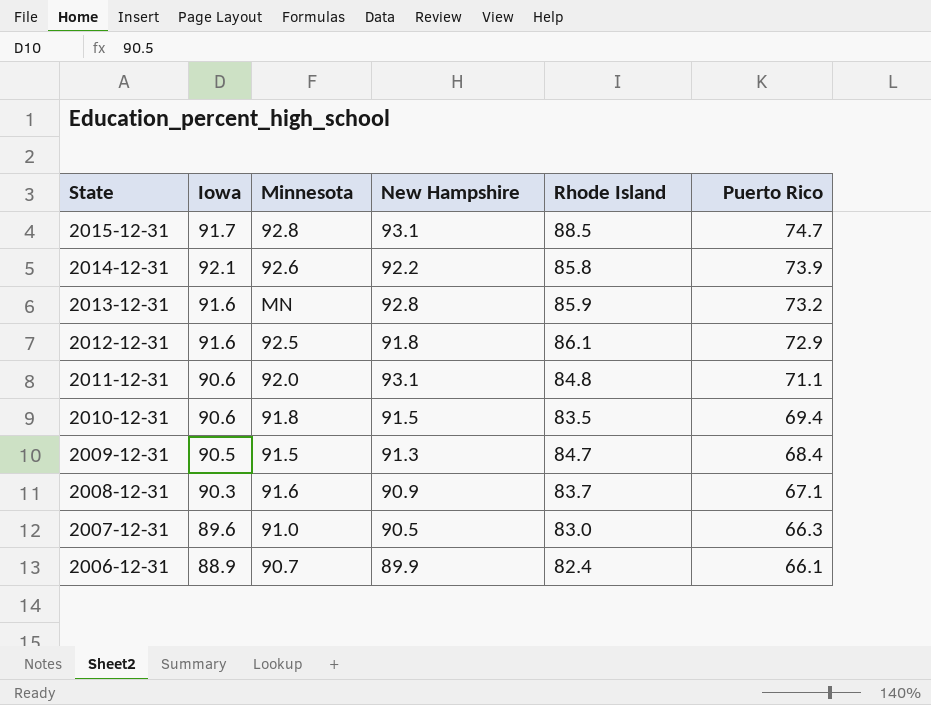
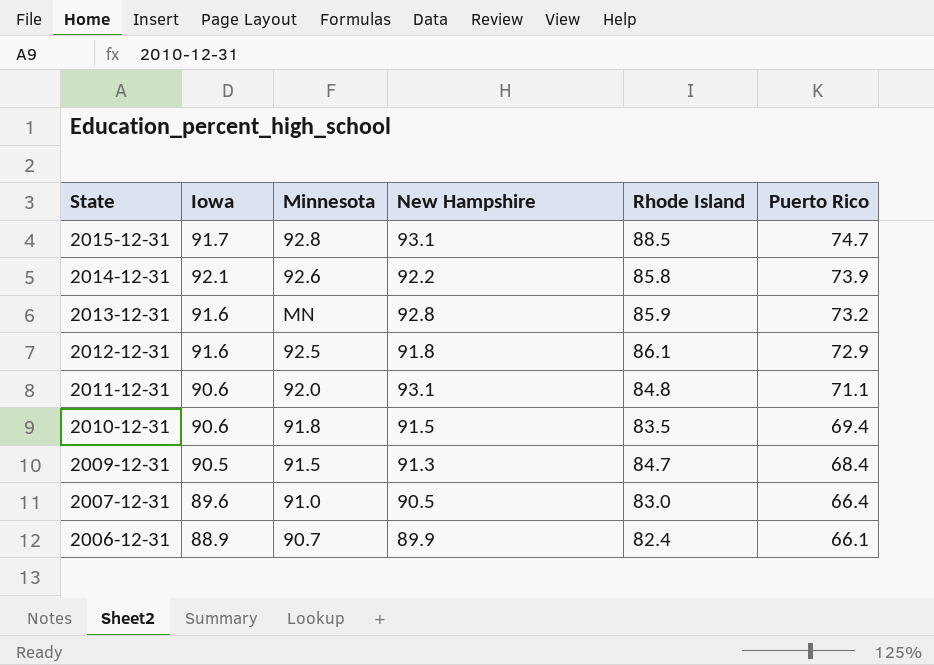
row 2008-12-31: 90.3 | 91.6 | 90.9 | 83.7 | 67.1 -> none
2007-12-31 | Puerto Rico: 66.3 -> 66.4

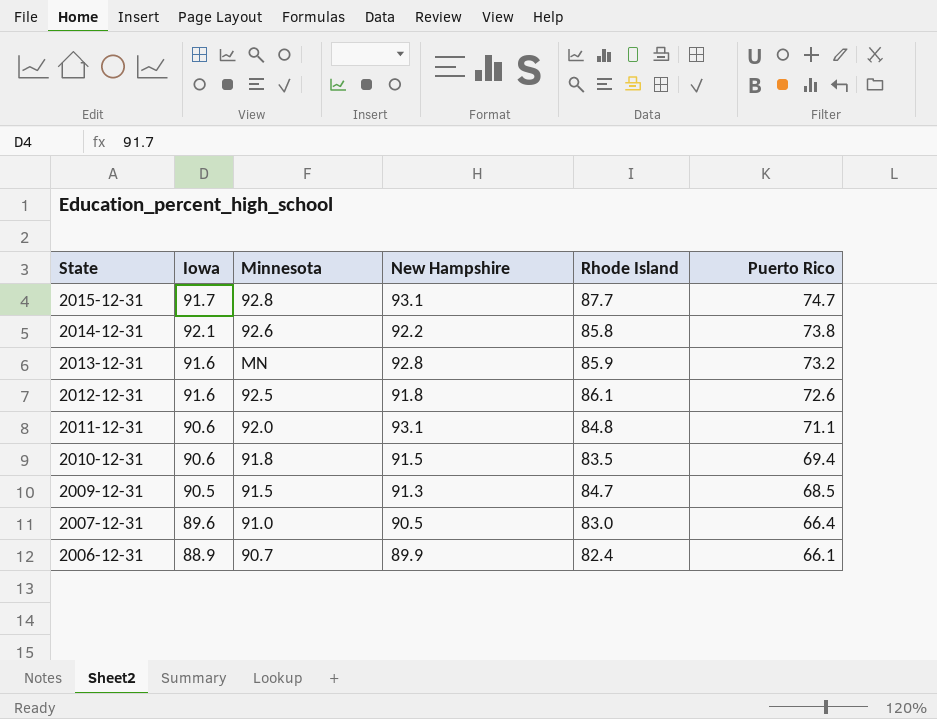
2015-12-31 | Rhode Island: 88.5 -> 87.7
2014-12-31 | Puerto Rico: 73.9 -> 73.8
2012-12-31 | Puerto Rico: 72.9 -> 72.6
2009-12-31 | Puerto Rico: 68.4 -> 68.5

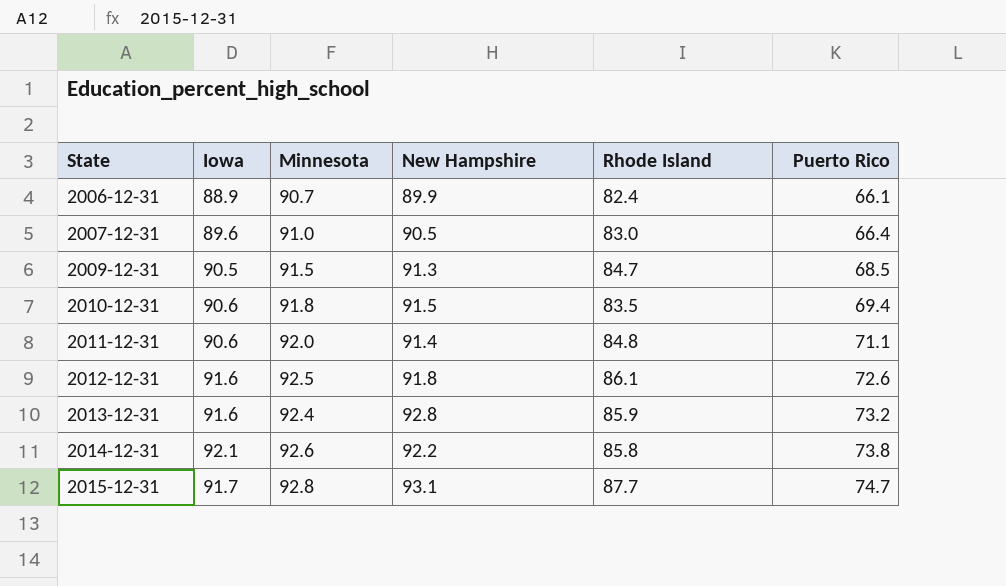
row order: State descending -> State ascending
2011-12-31 | New Hampshire: 93.1 -> 91.4
2013-12-31 | Minnesota: MN -> 92.4

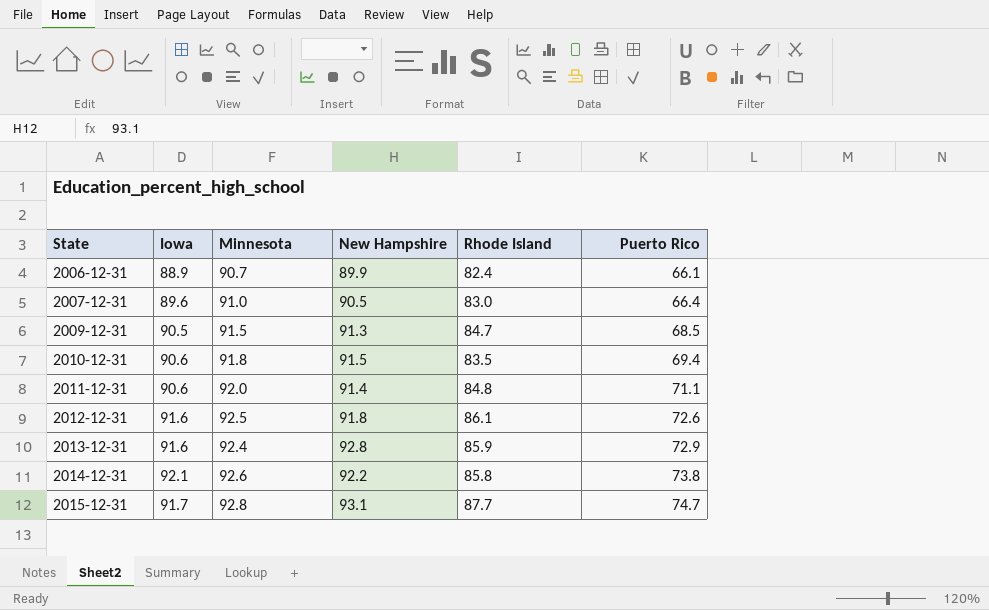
2013-12-31 | Puerto Rico: 73.2 -> 72.9

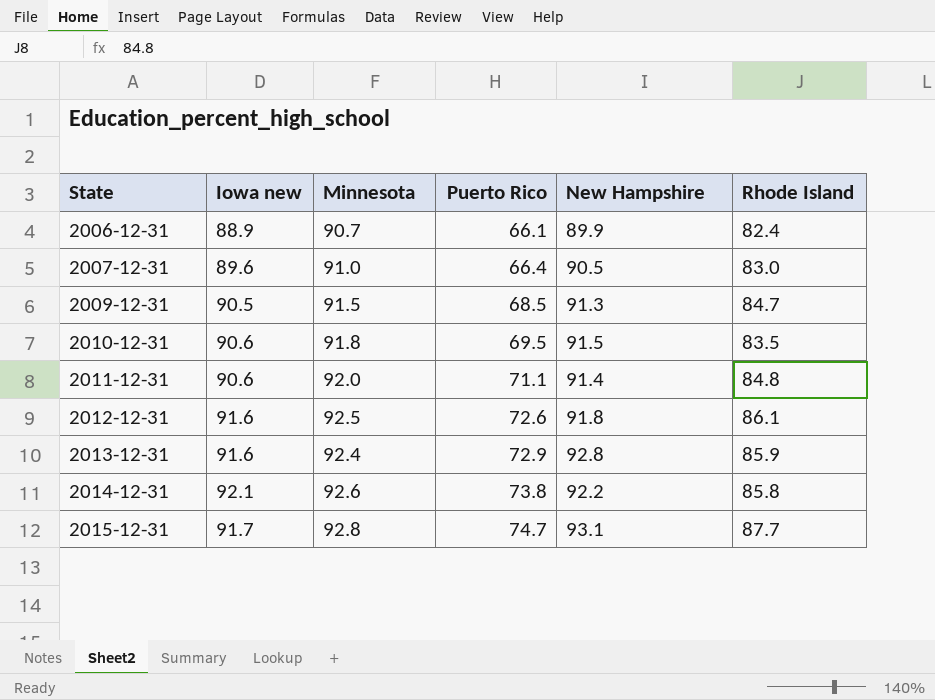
column name: Iowa -> Iowa new
column Puerto Rico | position: 6 -> 4
2010-12-31 | Puerto Rico: 69.4 -> 69.5

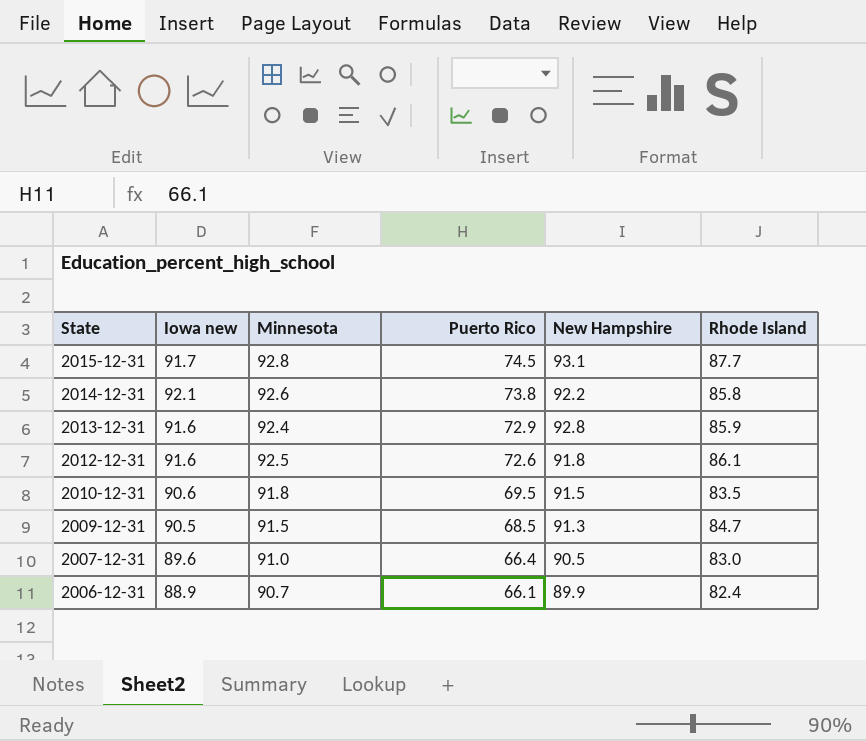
row order: State ascending -> State descending
row 2011-12-31: 90.6 | 92.0 | 71.1 | 91.4 | 84.8 -> none
2015-12-31 | Puerto Rico: 74.7 -> 74.5

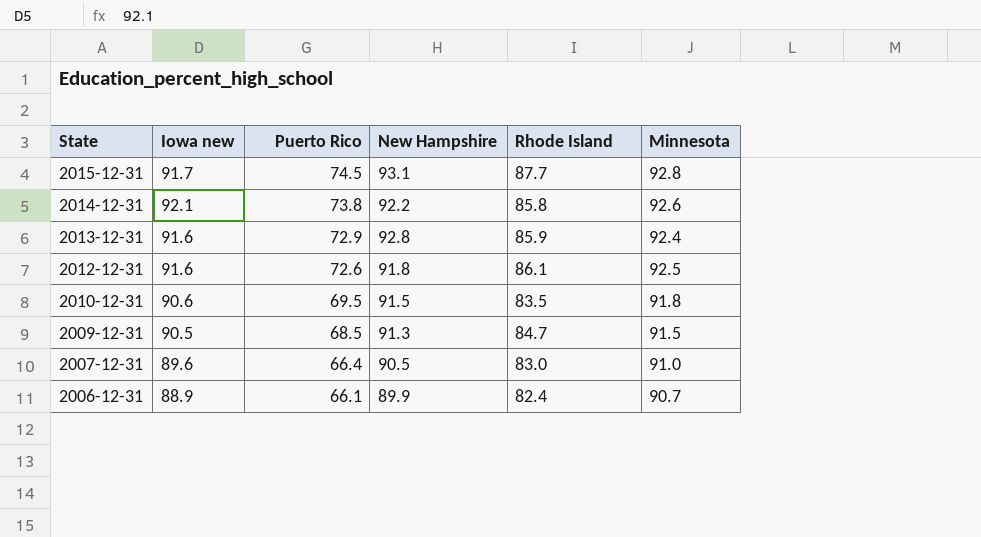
column Minnesota | position: 3 -> 6

